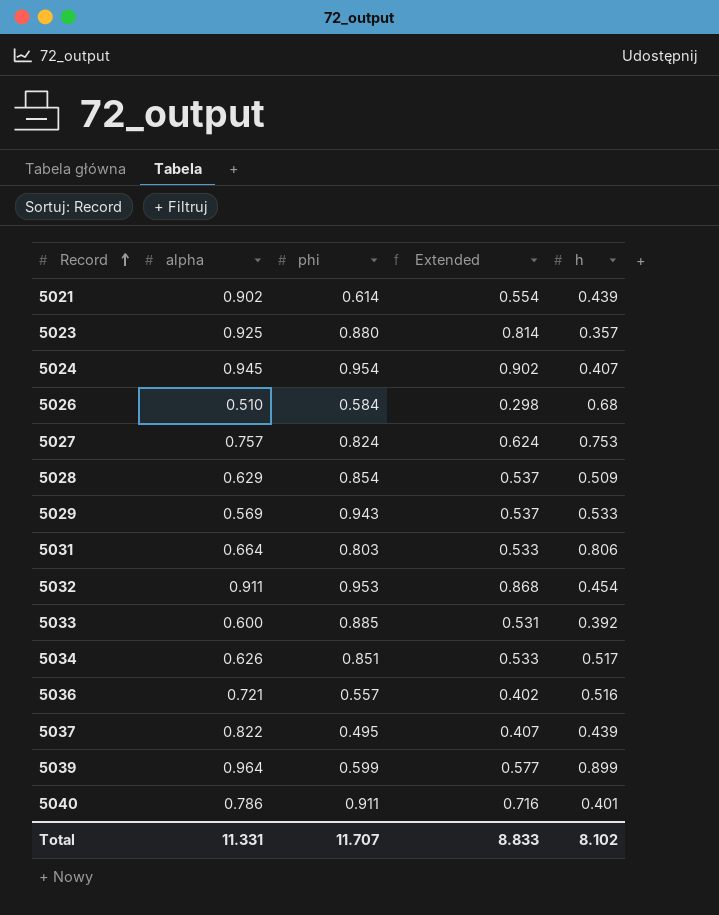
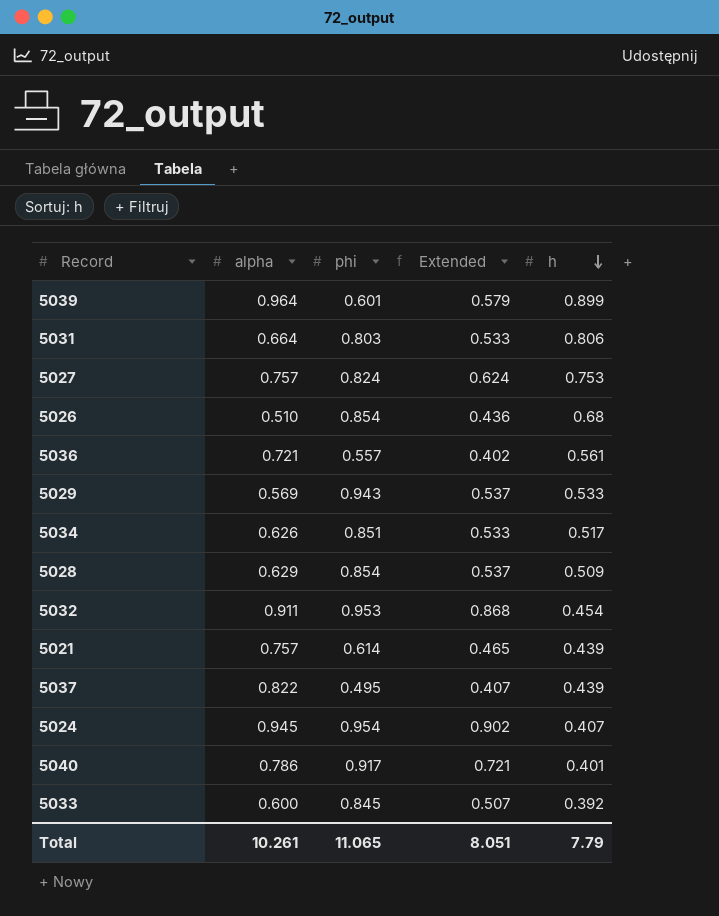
row order: Record ascending -> h descending
row 5023: 0.925 | 0.880 | 0.814 | 0.357 -> none
5039 | phi: 0.599 -> 0.601
5039 | Extended: 0.577 -> 0.579
5026 | phi: 0.584 -> 0.854
5026 | Extended: 0.298 -> 0.436
5036 | h: 0.516 -> 0.561
5021 | alpha: 0.902 -> 0.757
5021 | Extended: 0.554 -> 0.465
5040 | phi: 0.911 -> 0.917
5040 | Extended: 0.716 -> 0.721
5033 | phi: 0.885 -> 0.845
5033 | Extended: 0.531 -> 0.507
Total | alpha: 11.331 -> 10.261
Total | phi: 11.707 -> 11.065
Total | Extended: 8.833 -> 8.051
Total | h: 8.102 -> 7.79

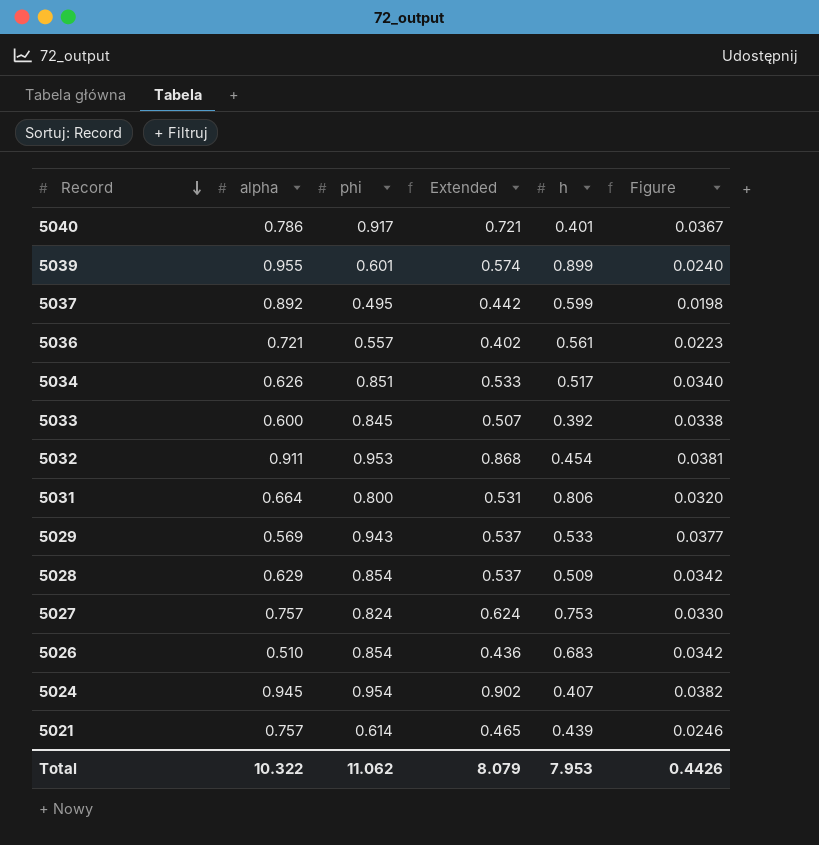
row order: h descending -> Record descending
column Figure | formula: none -> [phi] * 0.04
5039 | alpha: 0.964 -> 0.955
5039 | Extended: 0.579 -> 0.574
5037 | alpha: 0.822 -> 0.892
5037 | Extended: 0.407 -> 0.442
5037 | h: 0.439 -> 0.599
5031 | phi: 0.803 -> 0.800
5031 | Extended: 0.533 -> 0.531
5026 | h: 0.68 -> 0.683
Total | alpha: 10.261 -> 10.322
Total | phi: 11.065 -> 11.062
Total | Extended: 8.051 -> 8.079
Total | h: 7.79 -> 7.953

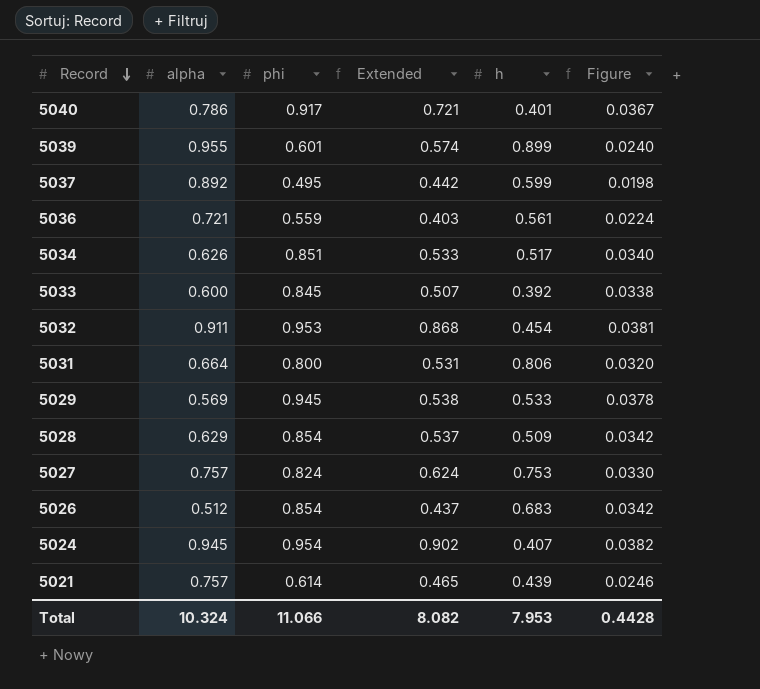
5036 | phi: 0.557 -> 0.559
5036 | Extended: 0.402 -> 0.403
5036 | Figure: 0.0223 -> 0.0224
5029 | phi: 0.943 -> 0.945
5029 | Extended: 0.537 -> 0.538
5029 | Figure: 0.0377 -> 0.0378
5026 | alpha: 0.510 -> 0.512
5026 | Extended: 0.436 -> 0.437
Total | alpha: 10.322 -> 10.324
Total | phi: 11.062 -> 11.066
Total | Extended: 8.079 -> 8.082
Total | Figure: 0.4426 -> 0.4428

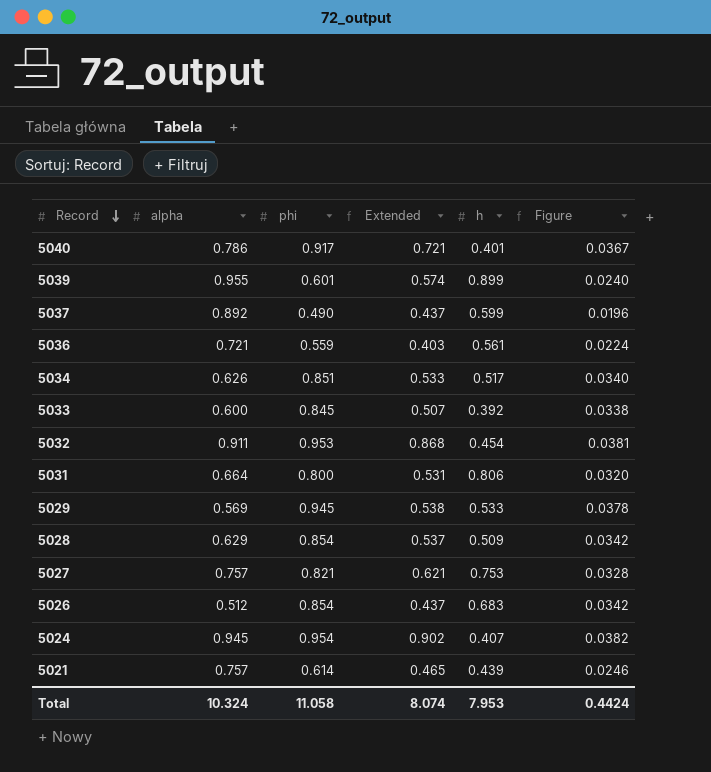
5037 | phi: 0.495 -> 0.490
5037 | Extended: 0.442 -> 0.437
5037 | Figure: 0.0198 -> 0.0196
5027 | phi: 0.824 -> 0.821
5027 | Extended: 0.624 -> 0.621
5027 | Figure: 0.0330 -> 0.0328
Total | phi: 11.066 -> 11.058
Total | Extended: 8.082 -> 8.074
Total | Figure: 0.4428 -> 0.4424

